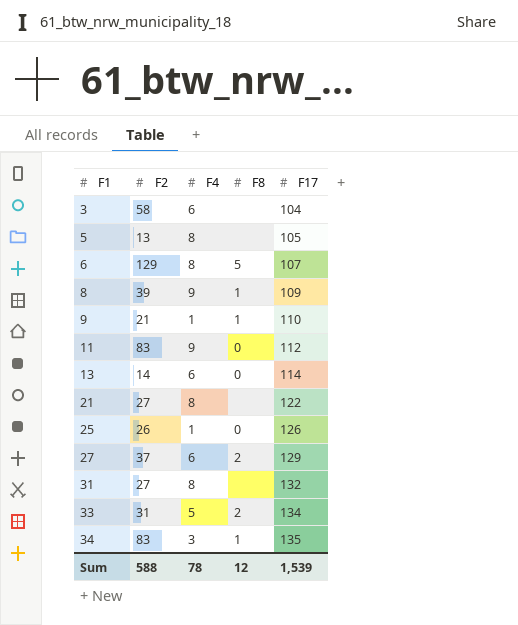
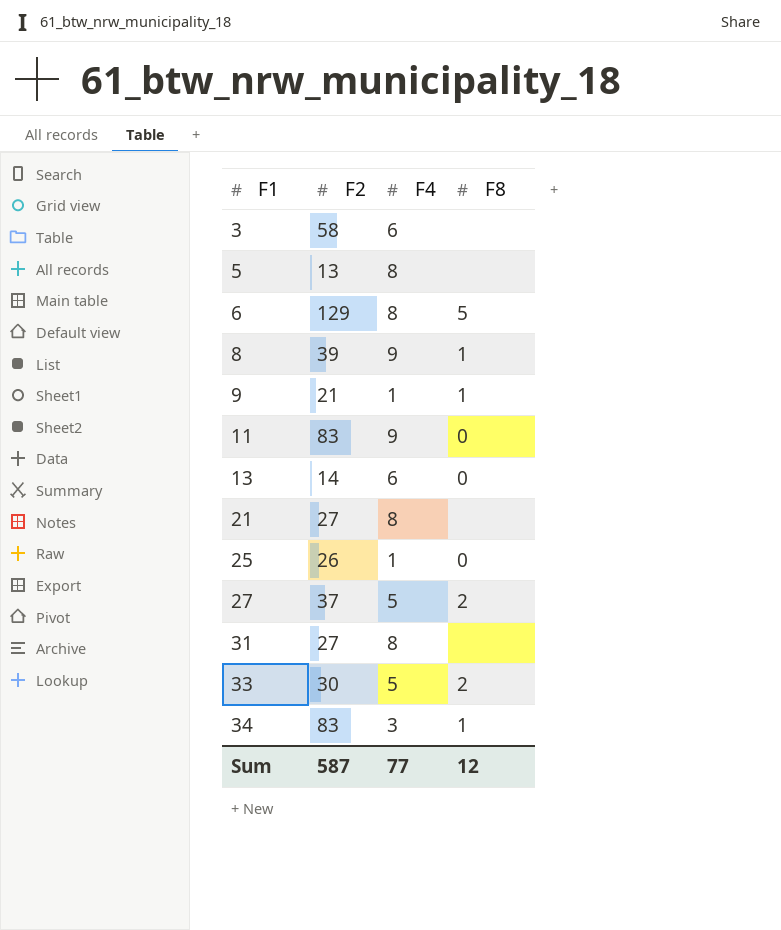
column F17 | position: 5 -> none
27 | F4: 6 -> 5
33 | F2: 31 -> 30
Sum | F2: 588 -> 587
Sum | F4: 78 -> 77

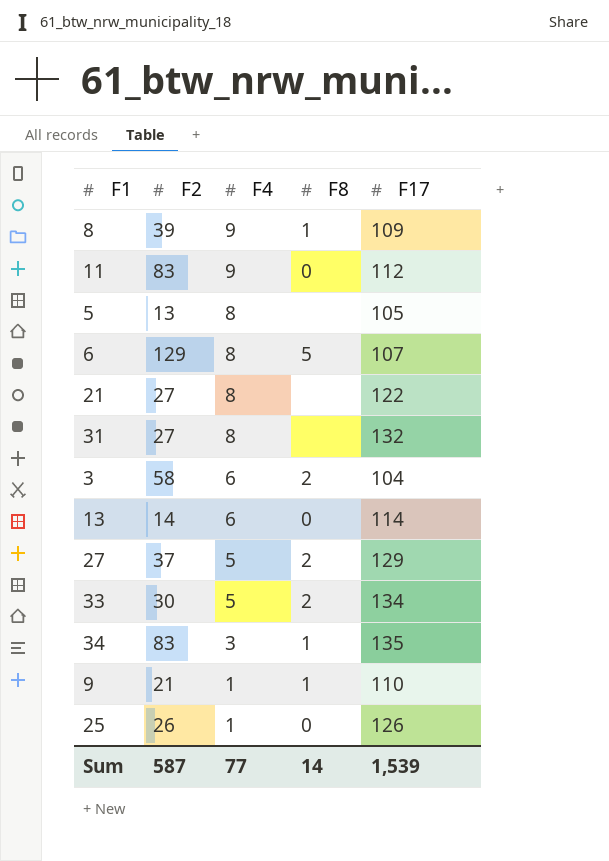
row order: F1 ascending -> F4 descending
column F17 | position: none -> 5
3 | F8: none -> 2
Sum | F8: 12 -> 14

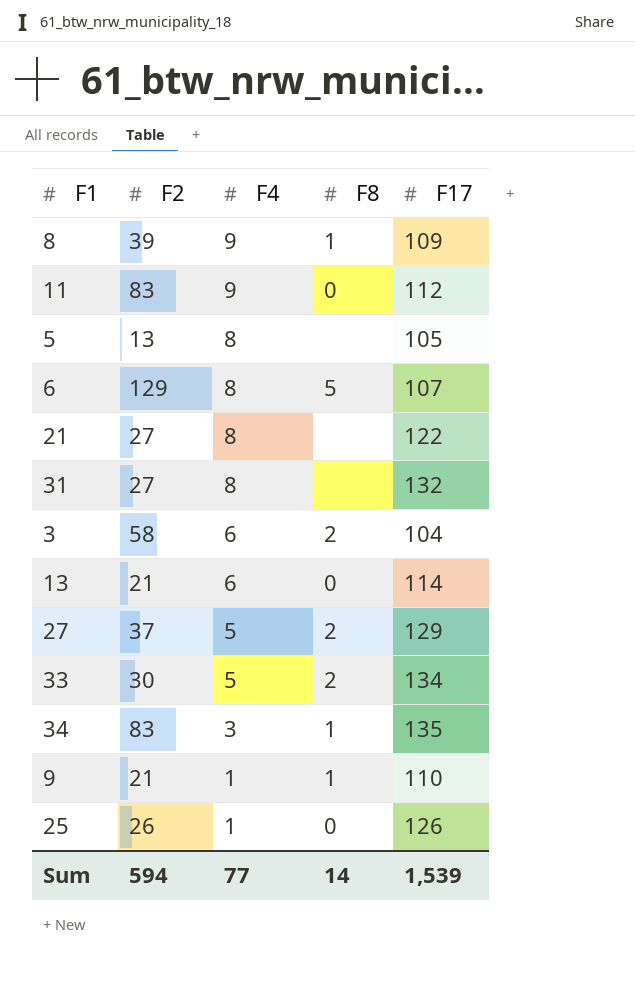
13 | F2: 14 -> 21
Sum | F2: 587 -> 594

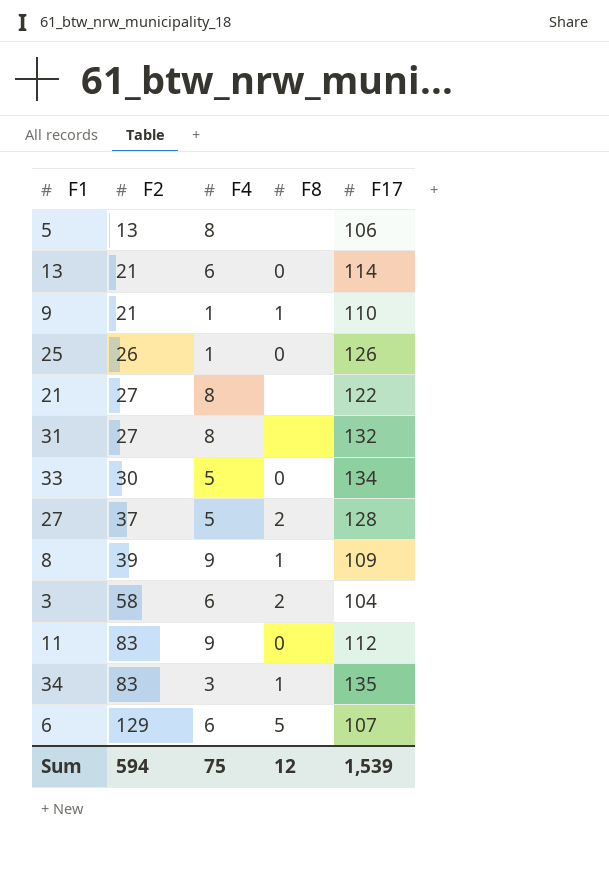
row order: F4 descending -> F2 ascending
5 | F17: 105 -> 106
33 | F8: 2 -> 0
27 | F17: 129 -> 128
6 | F4: 8 -> 6
Sum | F4: 77 -> 75
Sum | F8: 14 -> 12

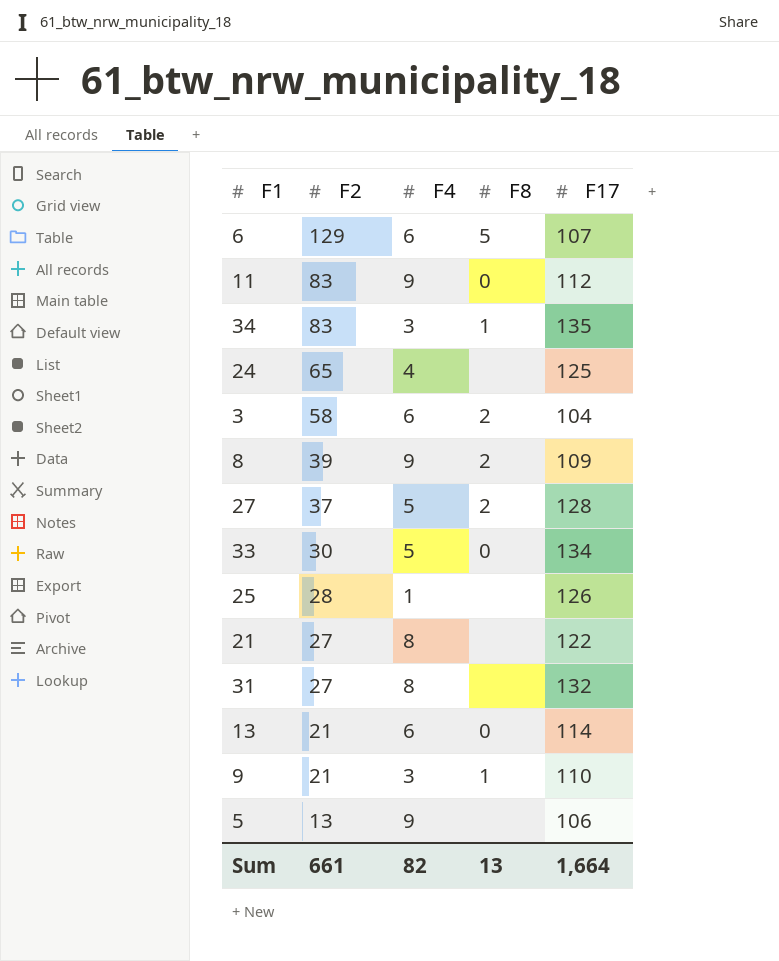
row order: F2 ascending -> F2 descending
row 24: none -> 65 | 4 | none | 125
8 | F8: 1 -> 2
25 | F2: 26 -> 28
25 | F8: 0 -> none
9 | F4: 1 -> 3
5 | F4: 8 -> 9
Sum | F2: 594 -> 661
Sum | F4: 75 -> 82
Sum | F8: 12 -> 13
Sum | F17: 1,539 -> 1,664

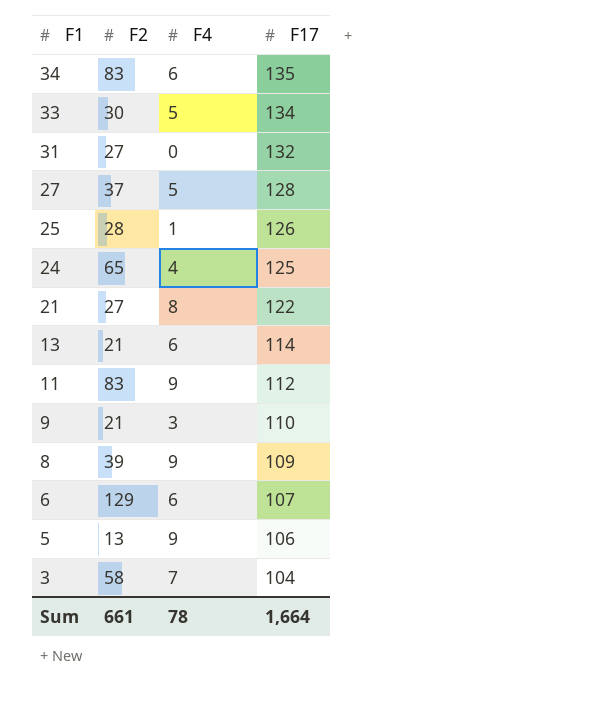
row order: F2 descending -> F1 descending
column F8 | position: 4 -> none
34 | F4: 3 -> 6
31 | F4: 8 -> 0
3 | F4: 6 -> 7
Sum | F4: 82 -> 78

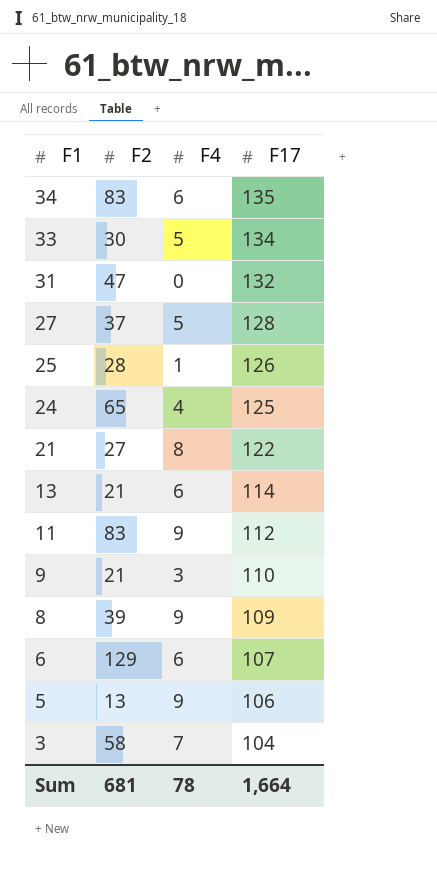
31 | F2: 27 -> 47
Sum | F2: 661 -> 681

